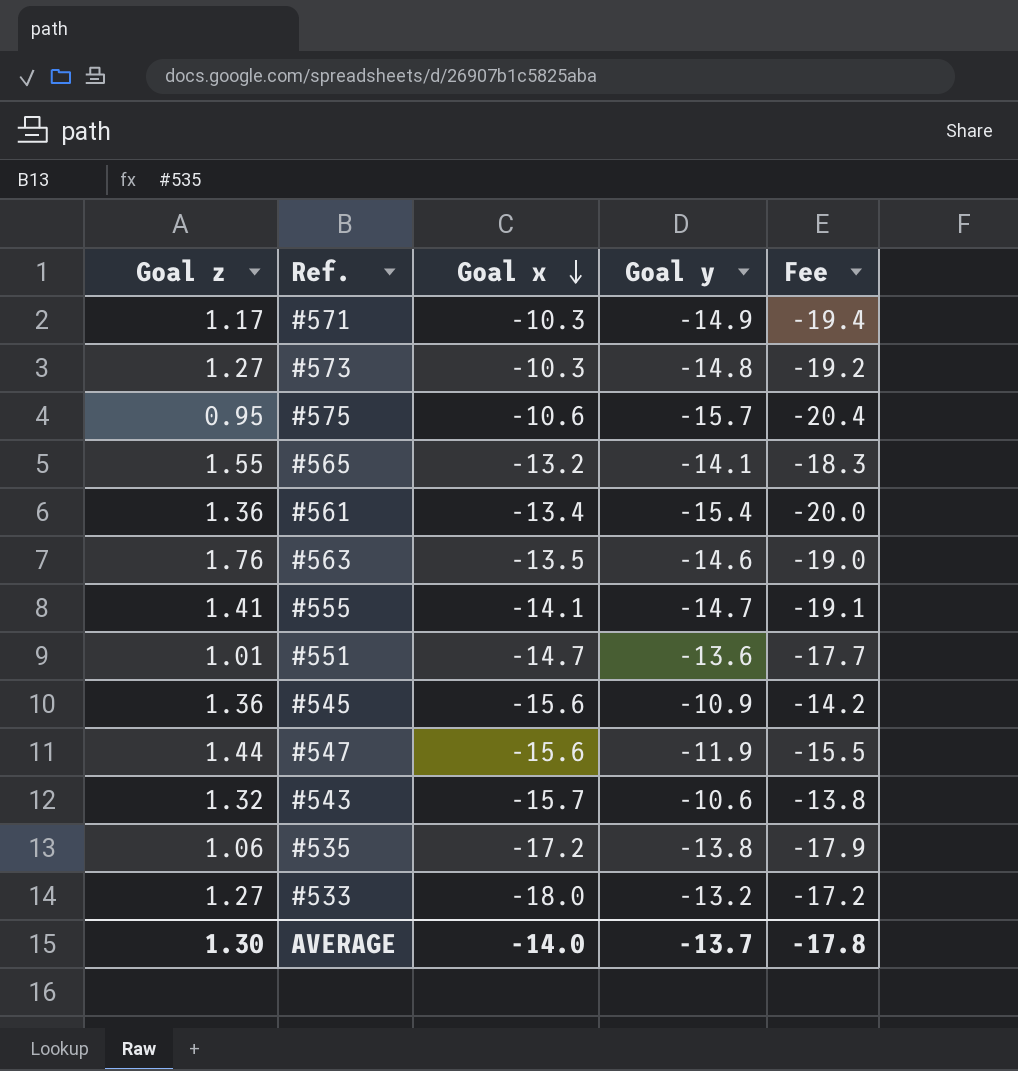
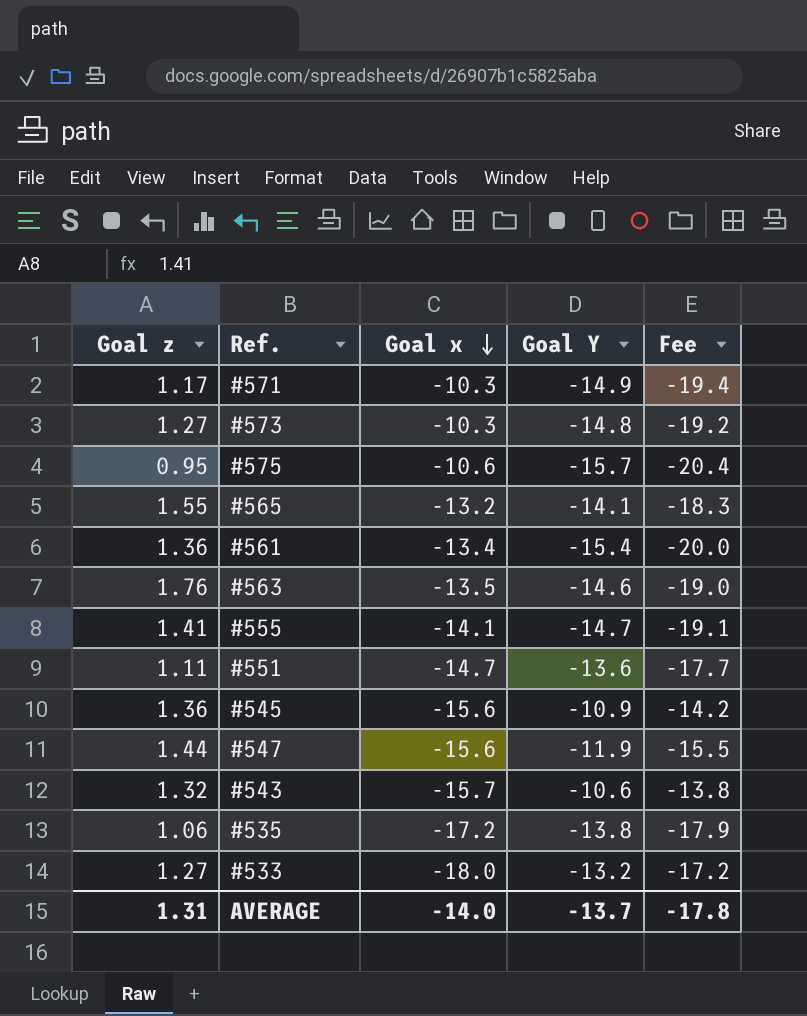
column name: Goal y -> Goal Y
#551 | Goal z: 1.01 -> 1.11
AVERAGE | Goal z: 1.30 -> 1.31

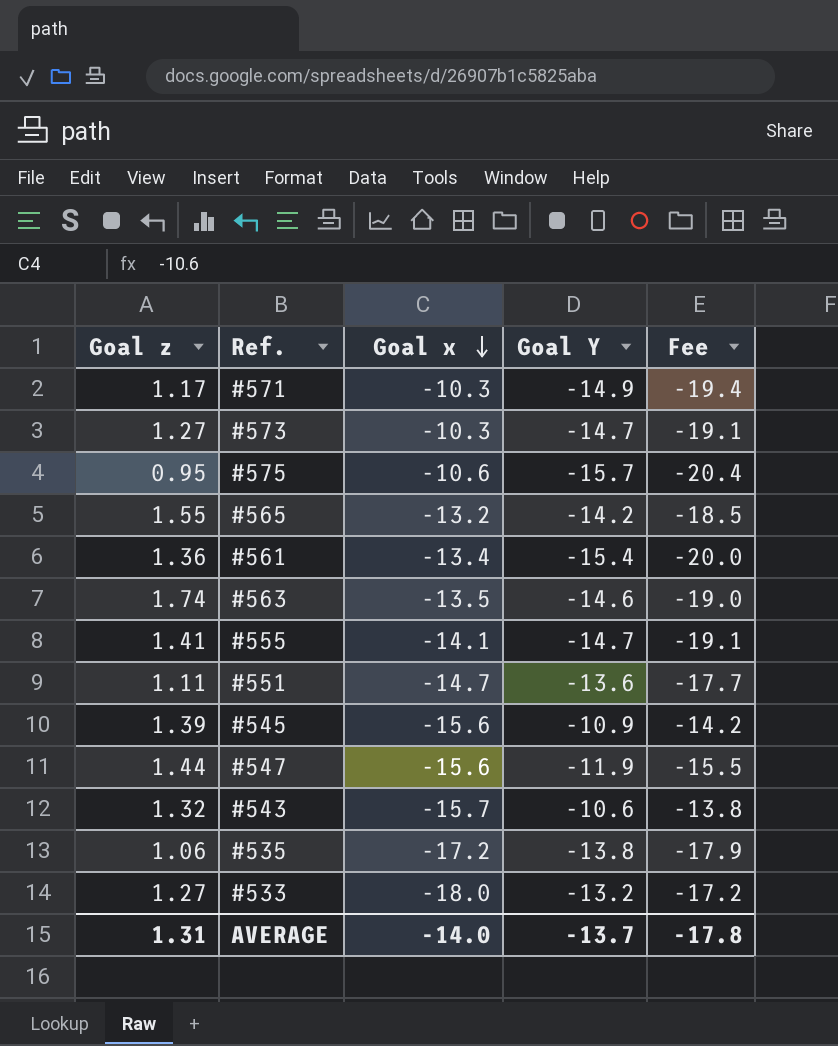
#573 | Goal Y: -14.8 -> -14.7
#573 | Fee: -19.2 -> -19.1
#565 | Goal Y: -14.1 -> -14.2
#565 | Fee: -18.3 -> -18.5
#563 | Goal z: 1.76 -> 1.74
#545 | Goal z: 1.36 -> 1.39

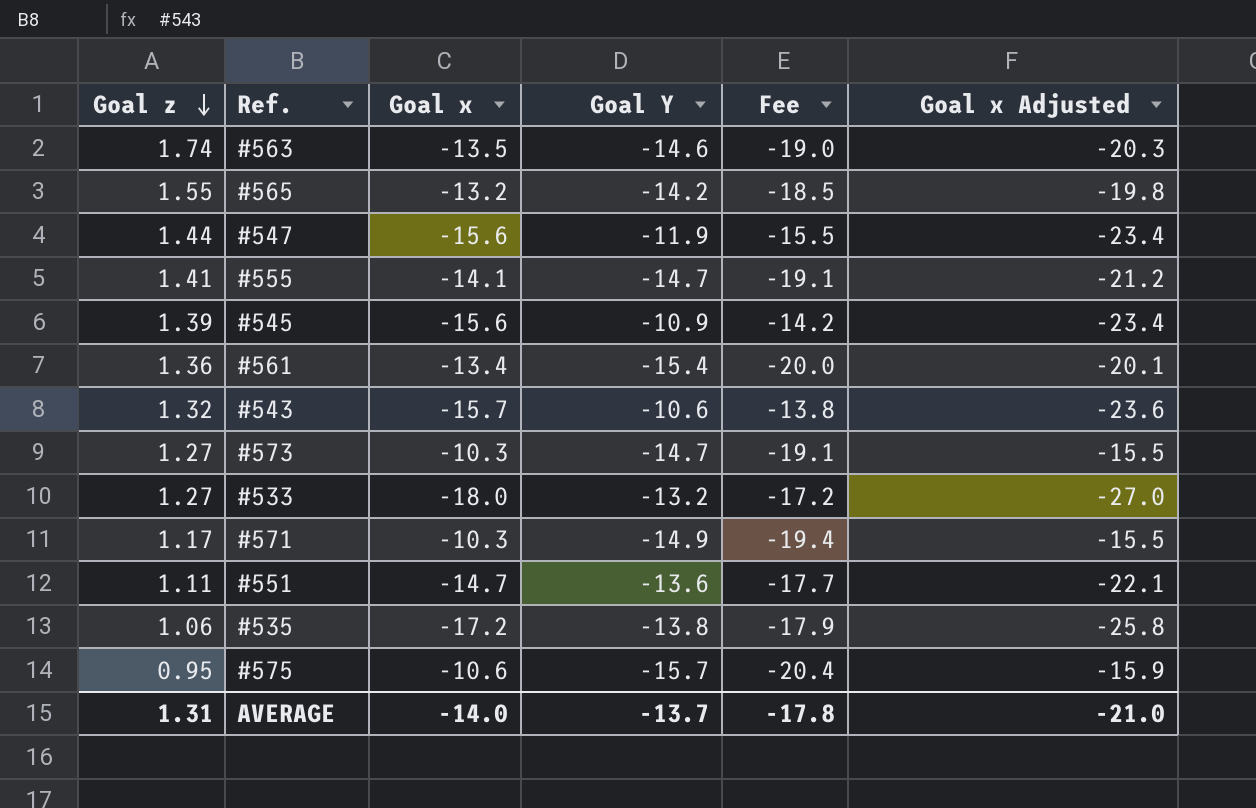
row order: Goal x descending -> Goal z descending
column Goal x Adjusted | formula: none -> [Goal x] * 1.5

